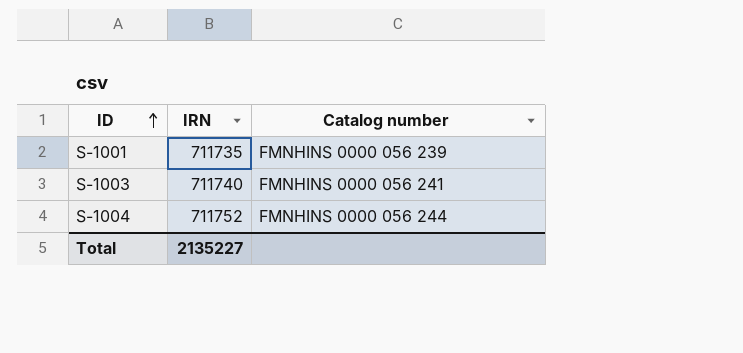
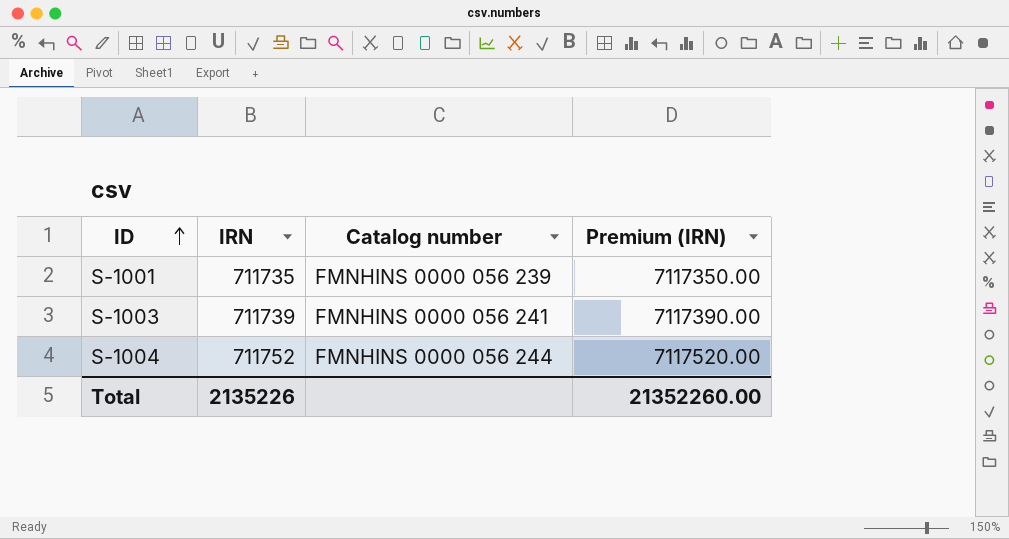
column Premium (IRN) | formula: none -> [IRN] * 10
S-1003 | IRN: 711740 -> 711739
Total | IRN: 2135227 -> 2135226

